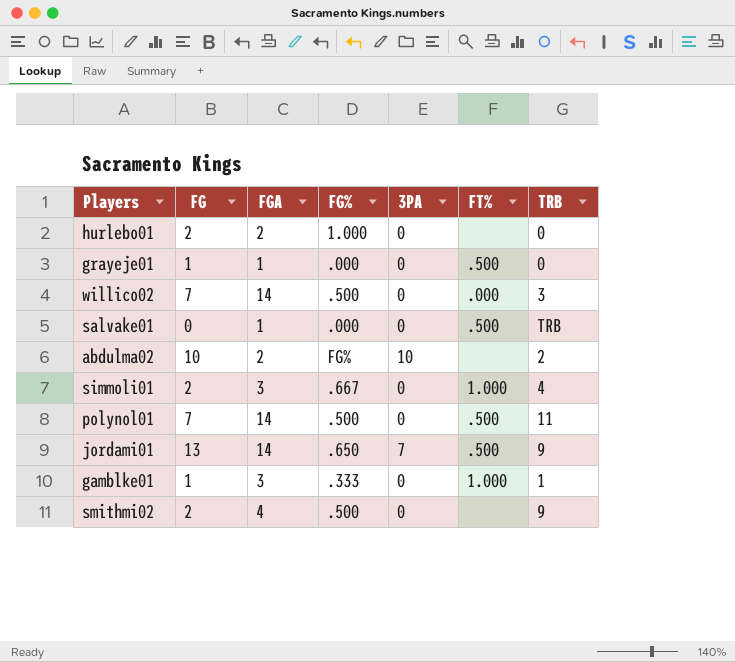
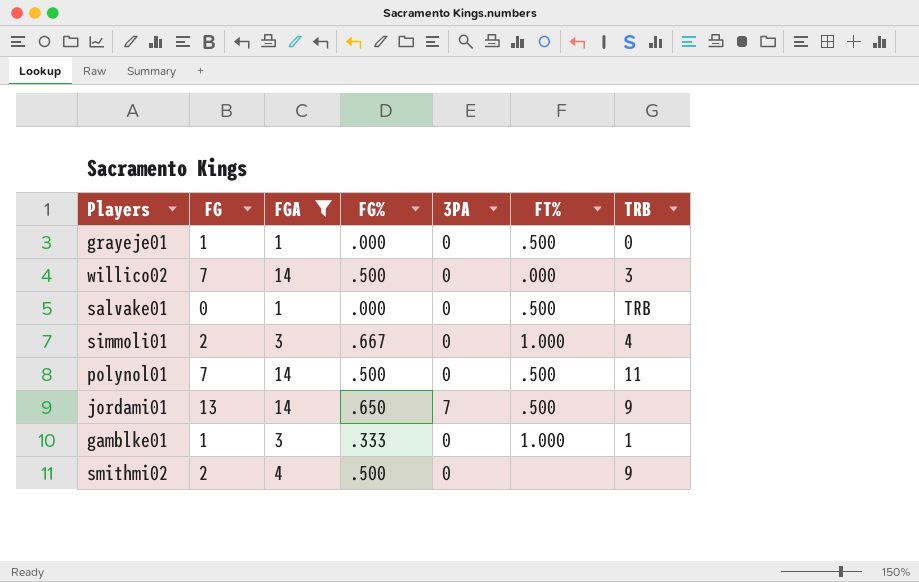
filter: none -> FGA != 2

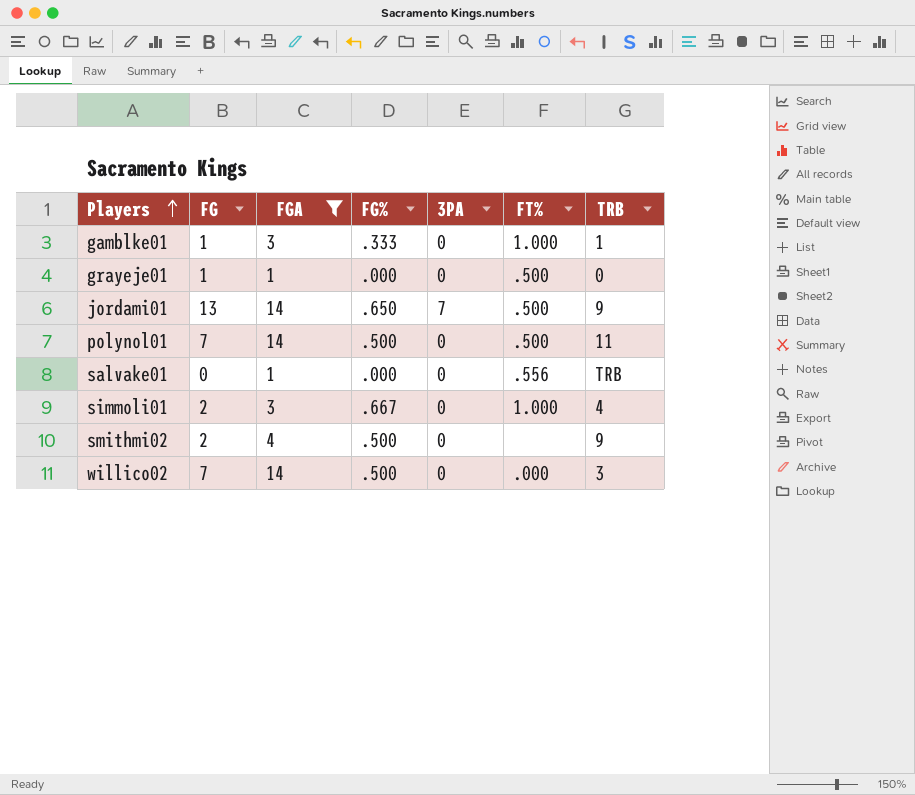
row order: none -> Players ascending
salvake01 | FT%: .500 -> .556

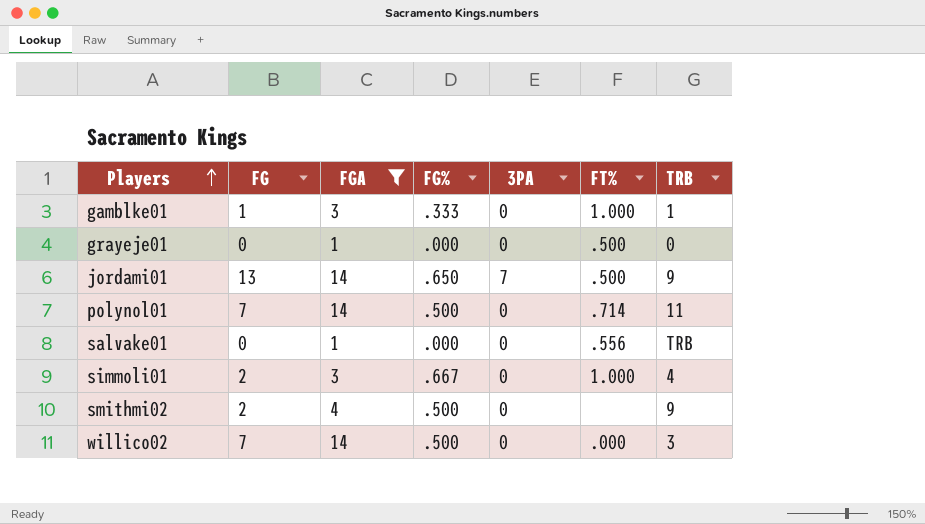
grayeje01 | FG: 1 -> 0
polynol01 | FT%: .500 -> .714

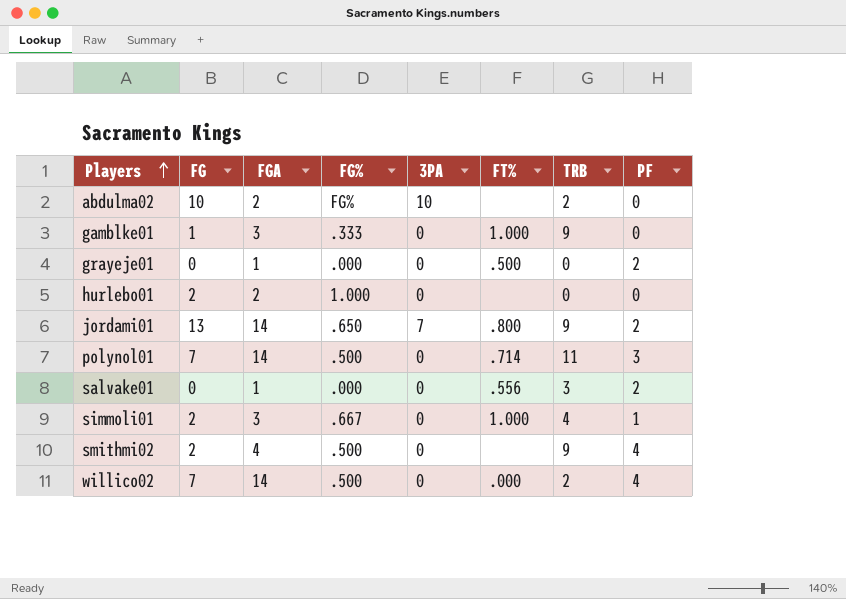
filter: FGA != 2 -> none
column PF | position: none -> 8
gamblke01 | TRB: 1 -> 9
jordami01 | FT%: .500 -> .800
salvake01 | TRB: TRB -> 3
willico02 | TRB: 3 -> 2

